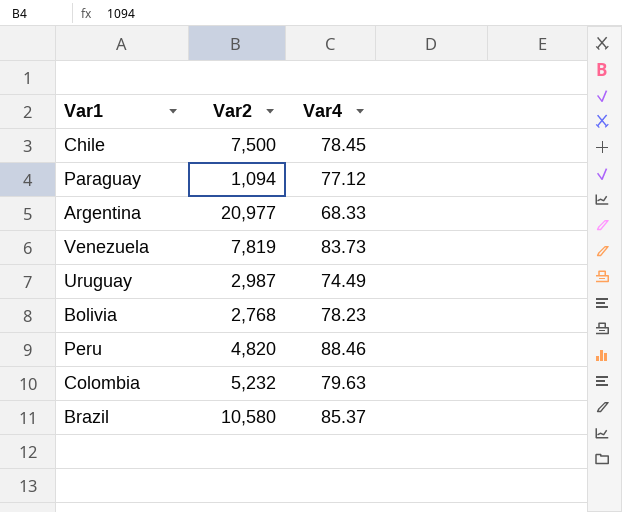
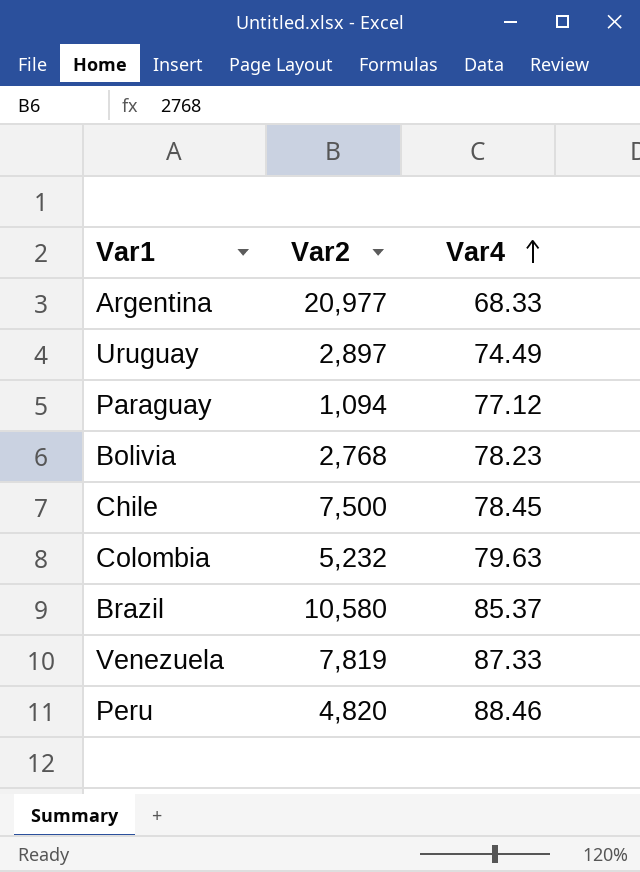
row order: none -> Var4 ascending
Uruguay | Var2: 2,987 -> 2,897
Venezuela | Var4: 83.73 -> 87.33

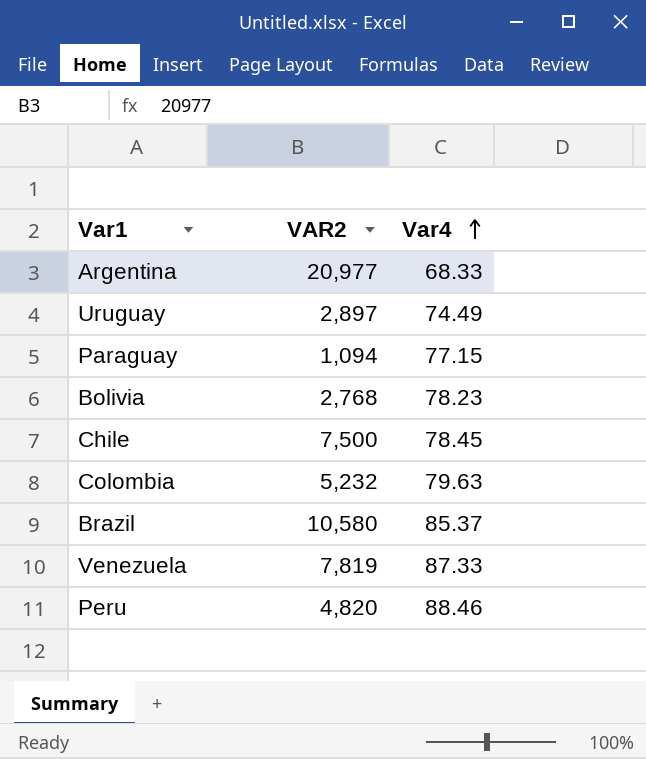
column name: Var2 -> VAR2
Paraguay | Var4: 77.12 -> 77.15

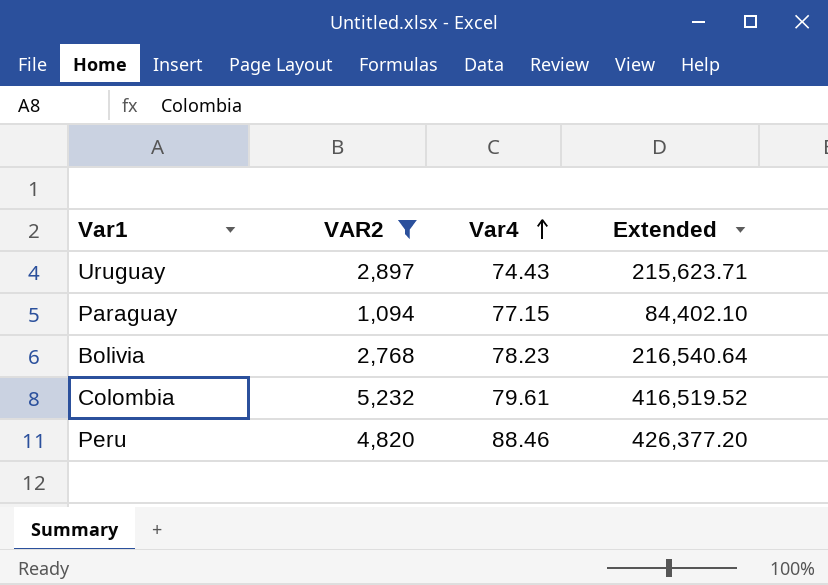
filter: none -> VAR2 <= 5,232
column Extended | formula: none -> [VAR2] * [Var4]
Uruguay | Var4: 74.49 -> 74.43
Colombia | Var4: 79.63 -> 79.61

